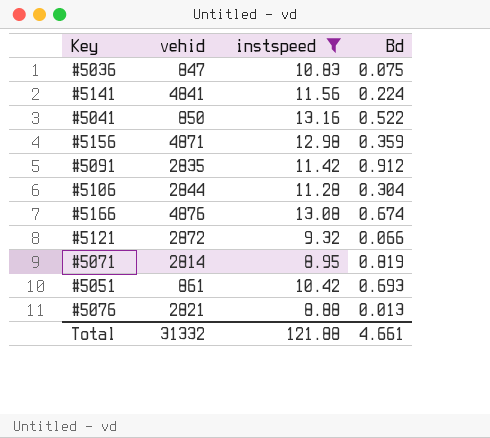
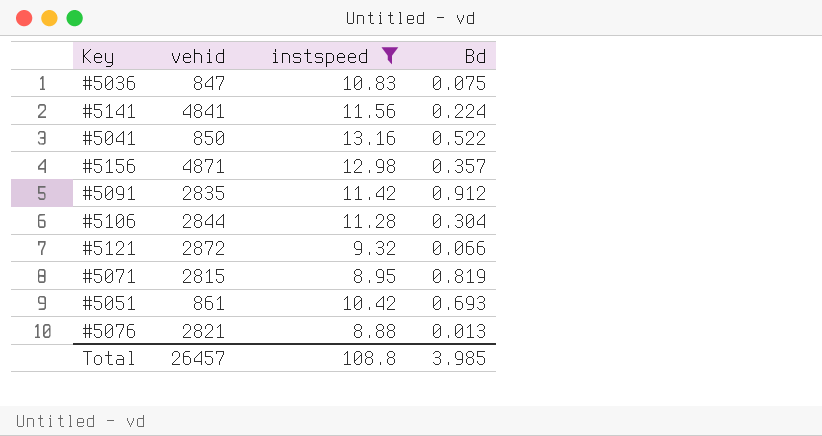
row #5166: 4876 | 13.08 | 0.674 -> none
#5156 | Bd: 0.359 -> 0.357
#5071 | vehid: 2814 -> 2815
Total | vehid: 31332 -> 26457
Total | instspeed: 121.88 -> 108.8
Total | Bd: 4.661 -> 3.985

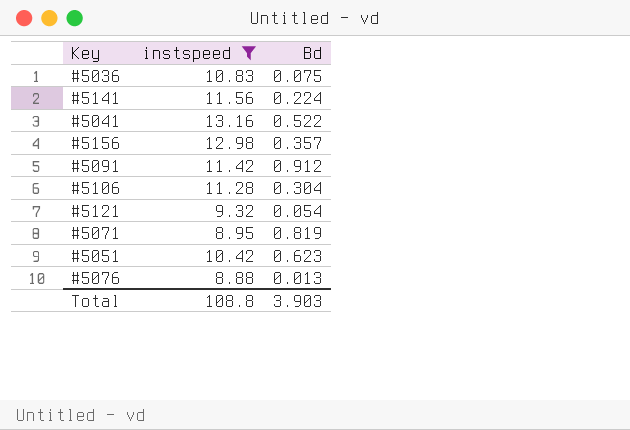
column vehid | position: 2 -> none
#5121 | Bd: 0.066 -> 0.054
#5051 | Bd: 0.693 -> 0.623
Total | Bd: 3.985 -> 3.903

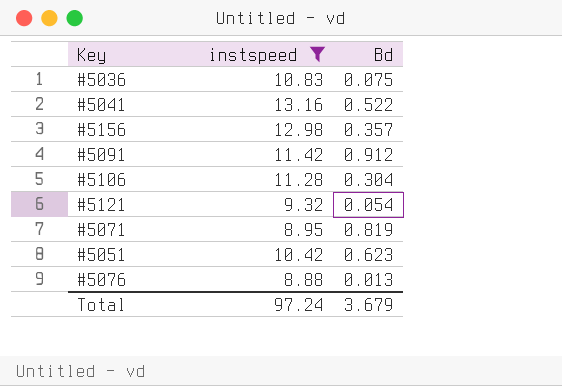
row #5141: 11.56 | 0.224 -> none
Total | instspeed: 108.8 -> 97.24
Total | Bd: 3.903 -> 3.679

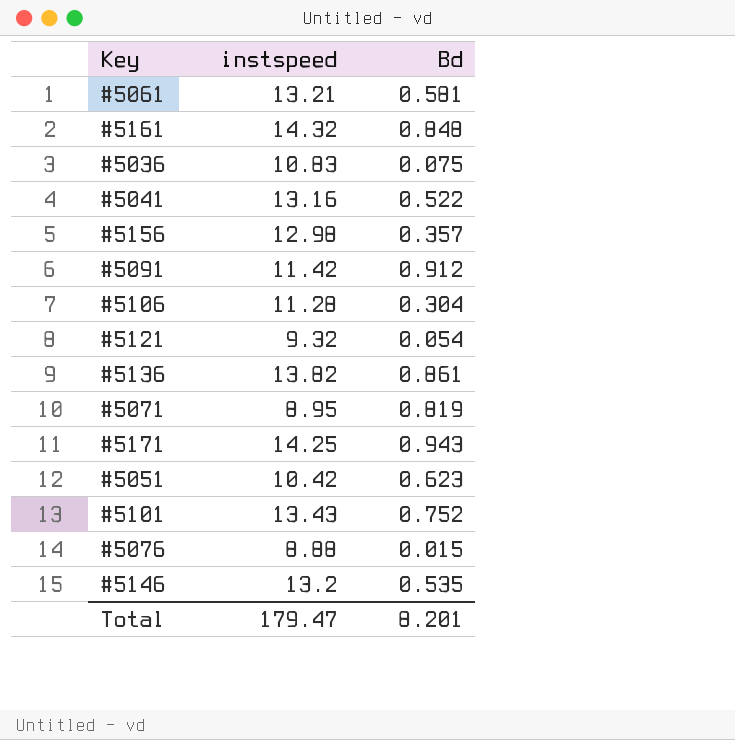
filter: instspeed <= 13.16 -> none
#5076 | Bd: 0.013 -> 0.015
Total | instspeed: 97.24 -> 179.47
Total | Bd: 3.679 -> 8.201

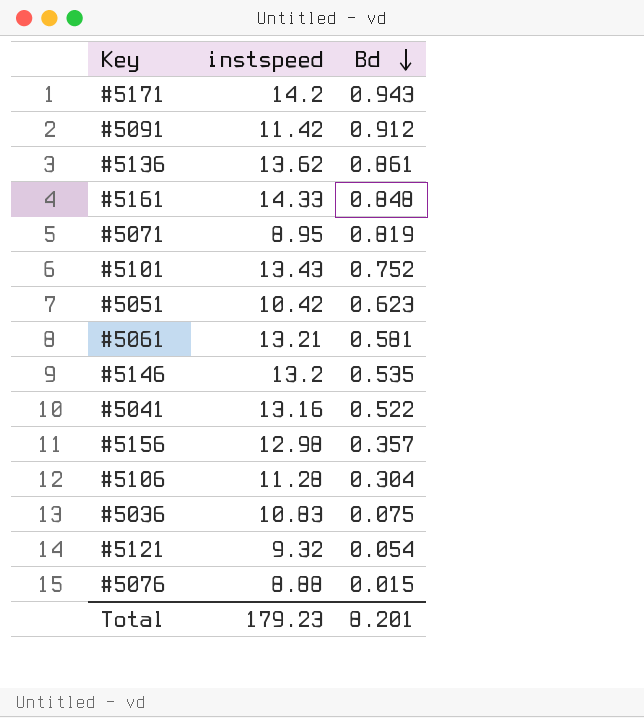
row order: none -> Bd descending
#5171 | instspeed: 14.25 -> 14.2
#5136 | instspeed: 13.82 -> 13.62
#5161 | instspeed: 14.32 -> 14.33
Total | instspeed: 179.47 -> 179.23

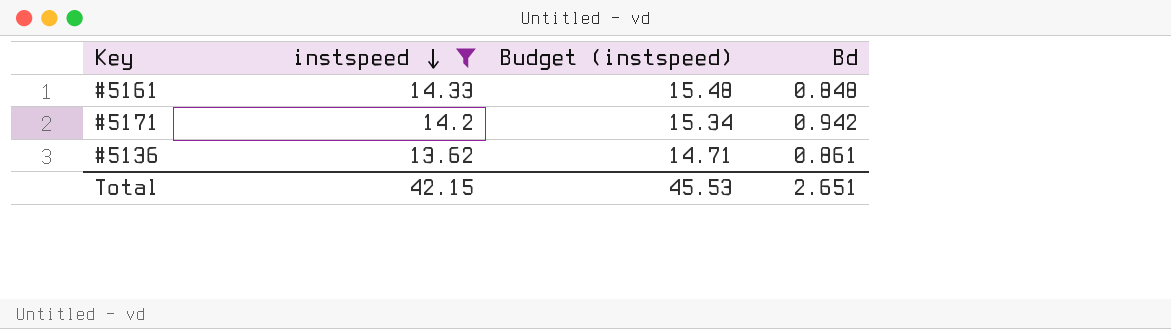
filter: none -> instspeed >= 13.62
row order: Bd descending -> instspeed descending
column Budget (instspeed) | formula: none -> [instspeed] * 1.08
#5171 | Bd: 0.943 -> 0.942
Total | instspeed: 179.23 -> 42.15
Total | Bd: 8.201 -> 2.651

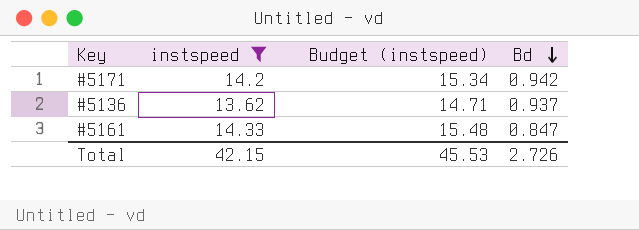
row order: instspeed descending -> Bd descending
#5136 | Bd: 0.861 -> 0.937
#5161 | Bd: 0.848 -> 0.847
Total | Bd: 2.651 -> 2.726

